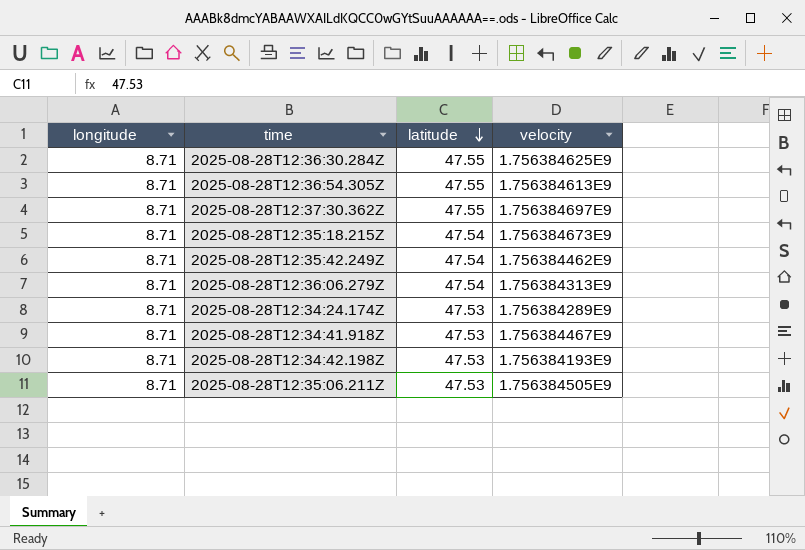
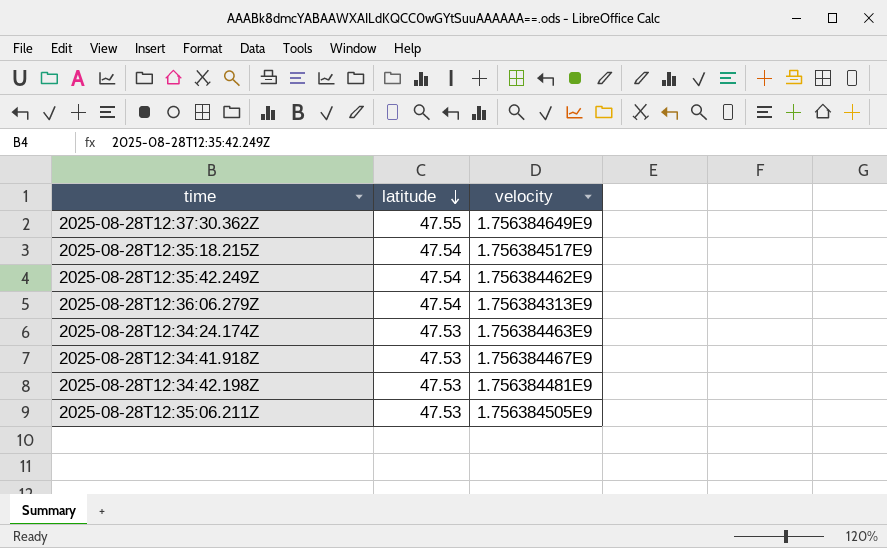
column longitude | position: 1 -> none
row 2025-08-28T12:36:30.284Z: 8.71 | 47.55 | 1.756384625E9 -> none
row 2025-08-28T12:36:54.305Z: 8.71 | 47.55 | 1.756384613E9 -> none
2025-08-28T12:37:30.362Z | velocity: 1.756384697E9 -> 1.756384649E9
2025-08-28T12:35:18.215Z | velocity: 1.756384673E9 -> 1.756384517E9
2025-08-28T12:34:24.174Z | velocity: 1.756384289E9 -> 1.756384463E9
2025-08-28T12:34:42.198Z | velocity: 1.756384193E9 -> 1.756384481E9

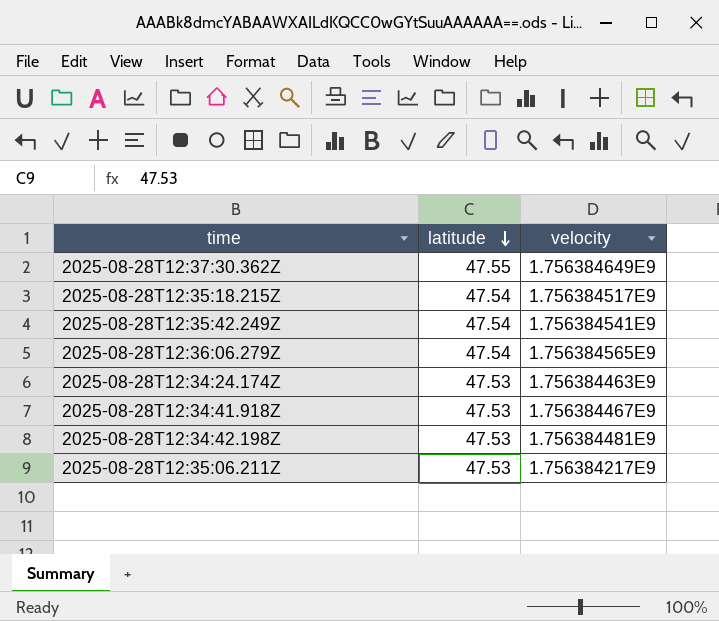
2025-08-28T12:35:42.249Z | velocity: 1.756384462E9 -> 1.756384541E9
2025-08-28T12:36:06.279Z | velocity: 1.756384313E9 -> 1.756384565E9
2025-08-28T12:35:06.211Z | velocity: 1.756384505E9 -> 1.756384217E9

